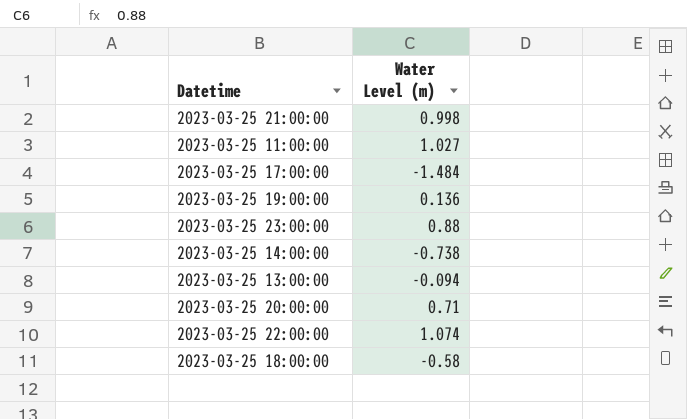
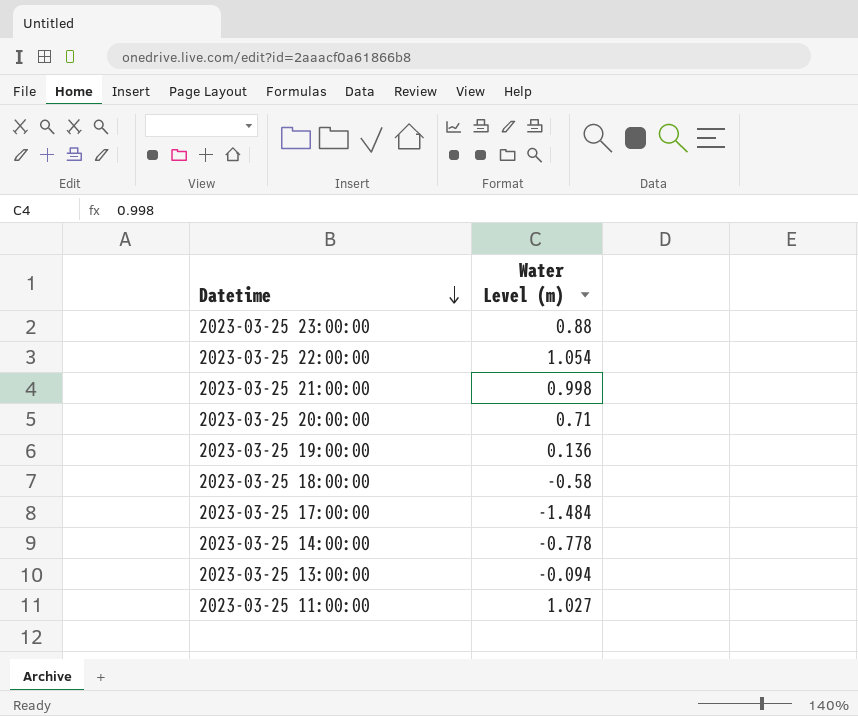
row order: none -> Datetime descending
2023-03-25 22:00:00 | Water Level (m): 1.074 -> 1.054
2023-03-25 14:00:00 | Water Level (m): -0.738 -> -0.778

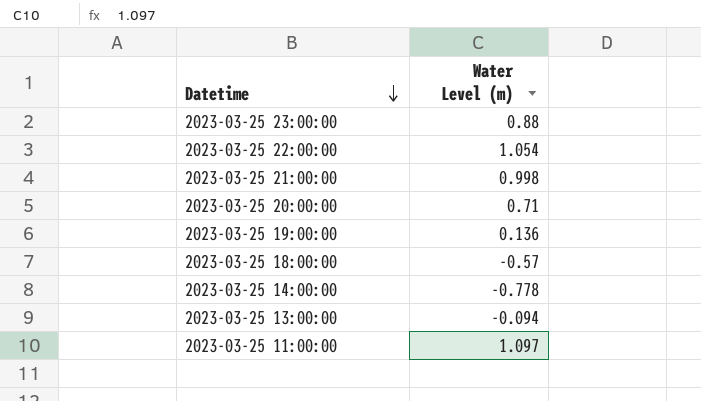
row 2023-03-25 17:00:00: -1.484 -> none
2023-03-25 18:00:00 | Water Level (m): -0.58 -> -0.57
2023-03-25 11:00:00 | Water Level (m): 1.027 -> 1.097

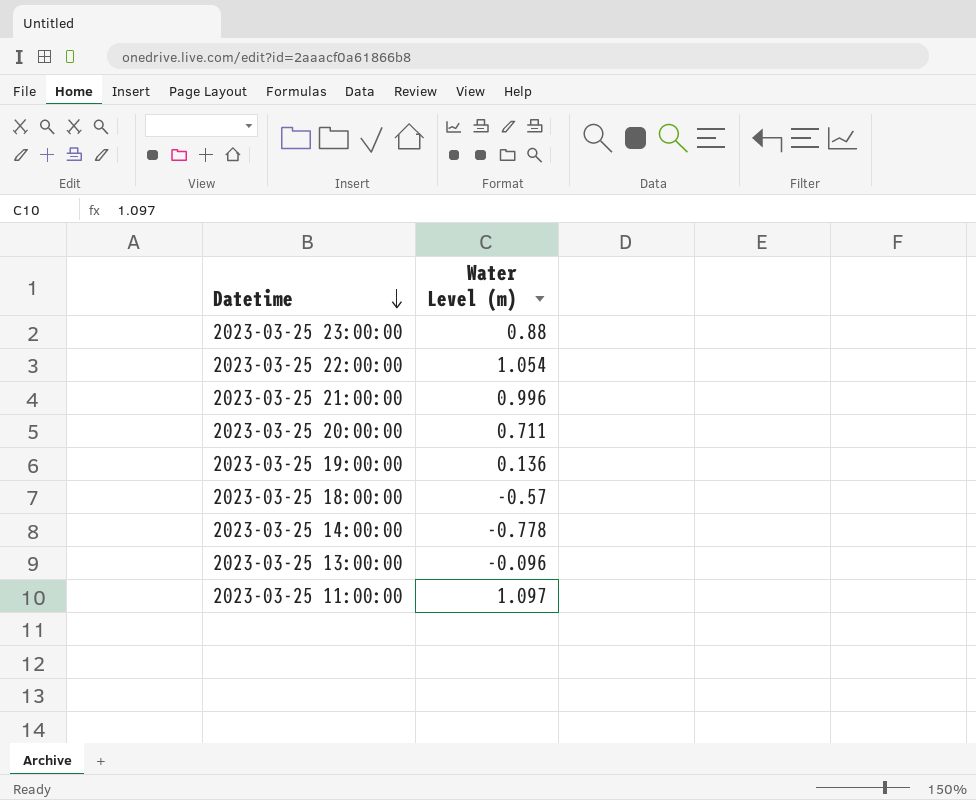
2023-03-25 21:00:00 | Water Level (m): 0.998 -> 0.996
2023-03-25 20:00:00 | Water Level (m): 0.71 -> 0.711
2023-03-25 13:00:00 | Water Level (m): -0.094 -> -0.096

